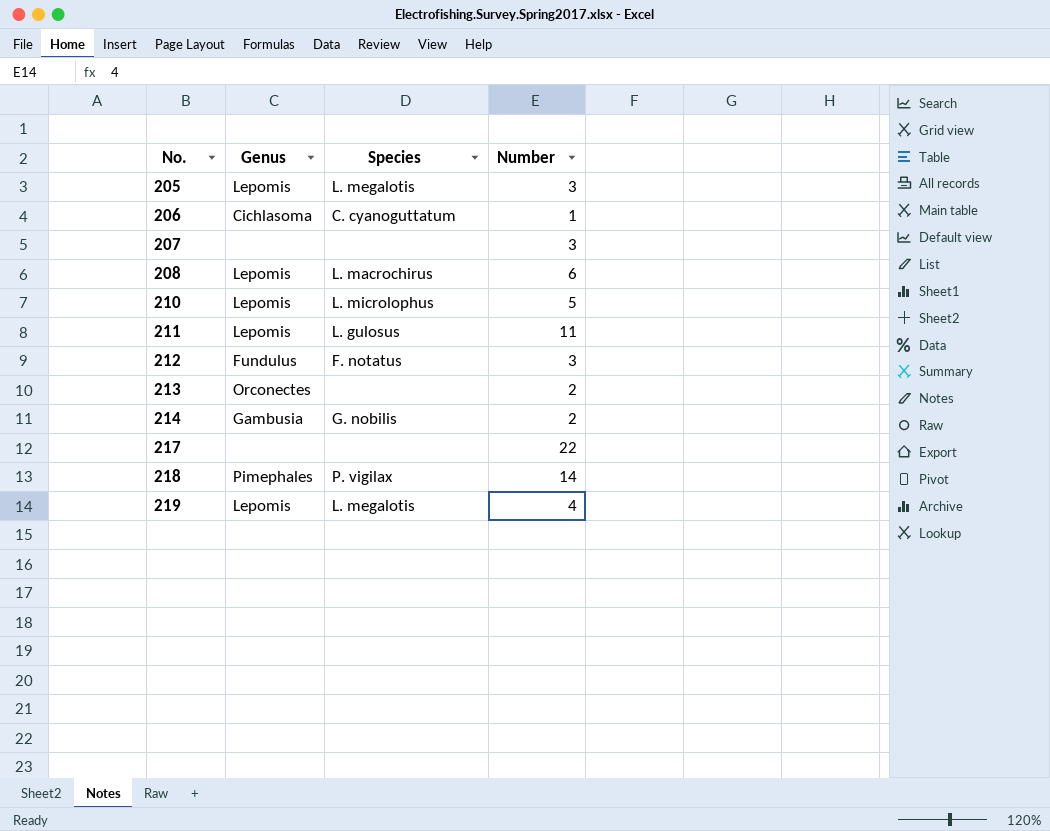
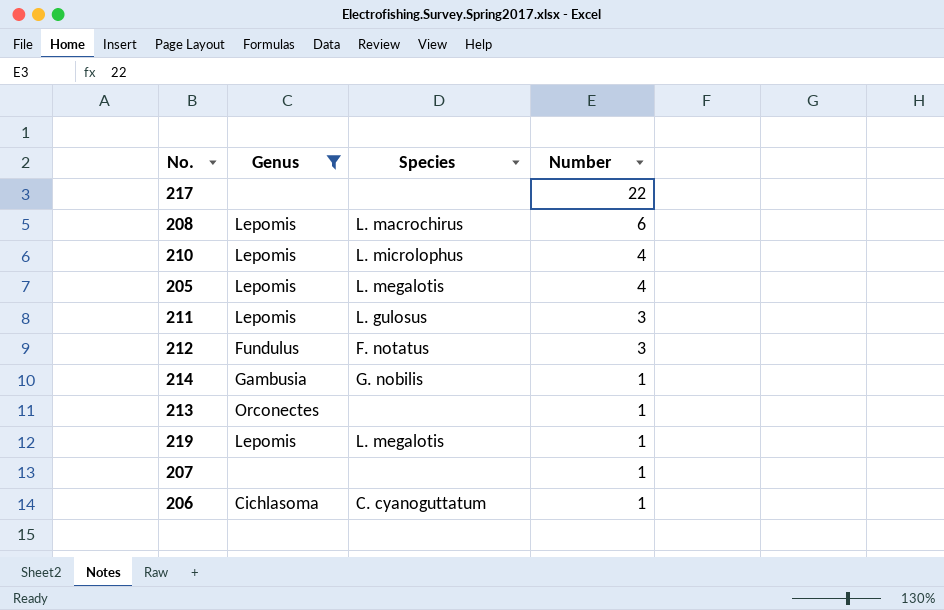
filter: none -> Genus != Pimephales
row order: No. ascending -> Number descending
210 | Number: 5 -> 4
205 | Number: 3 -> 4
211 | Number: 11 -> 3
214 | Number: 2 -> 1
213 | Number: 2 -> 1
219 | Number: 4 -> 1
207 | Number: 3 -> 1

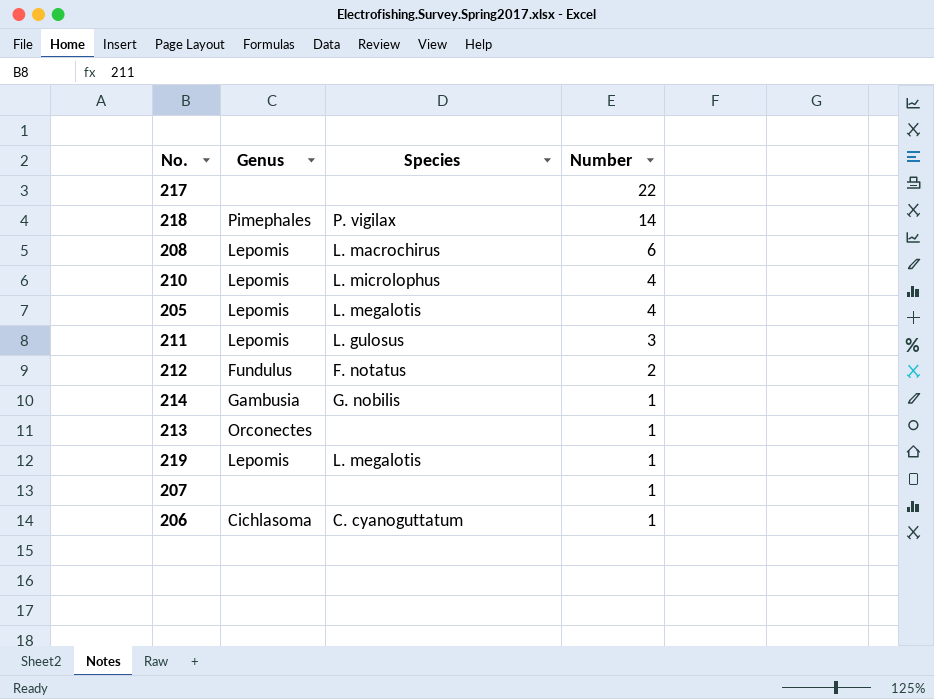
filter: Genus != Pimephales -> none
212 | Number: 3 -> 2

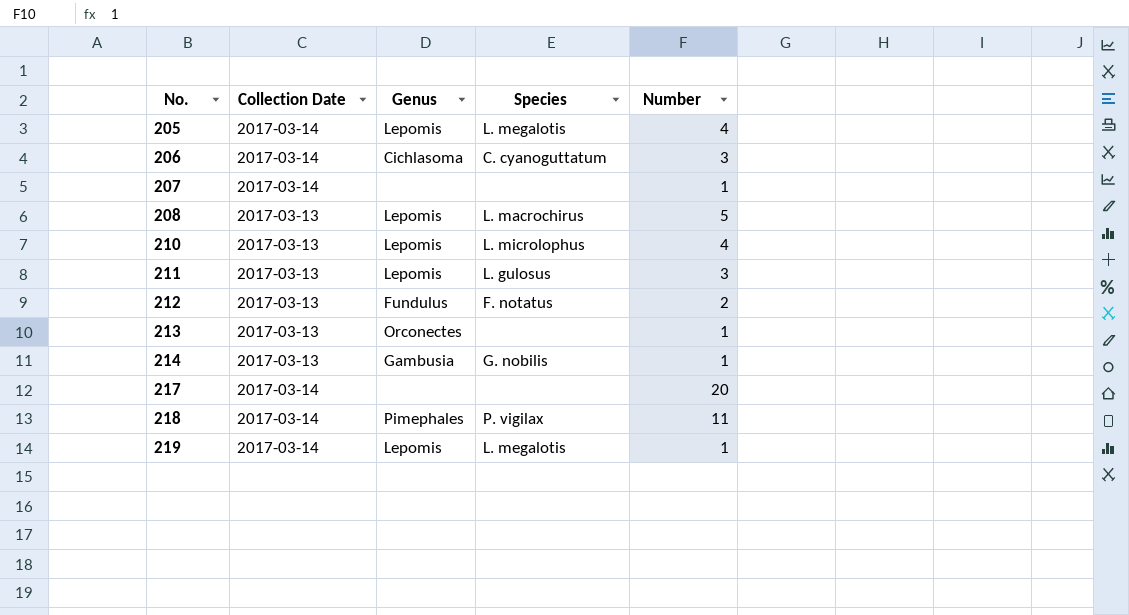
row order: Number descending -> No. ascending
column Collection Date | position: none -> 2
206 | Number: 1 -> 3
208 | Number: 6 -> 5
217 | Number: 22 -> 20
218 | Number: 14 -> 11

